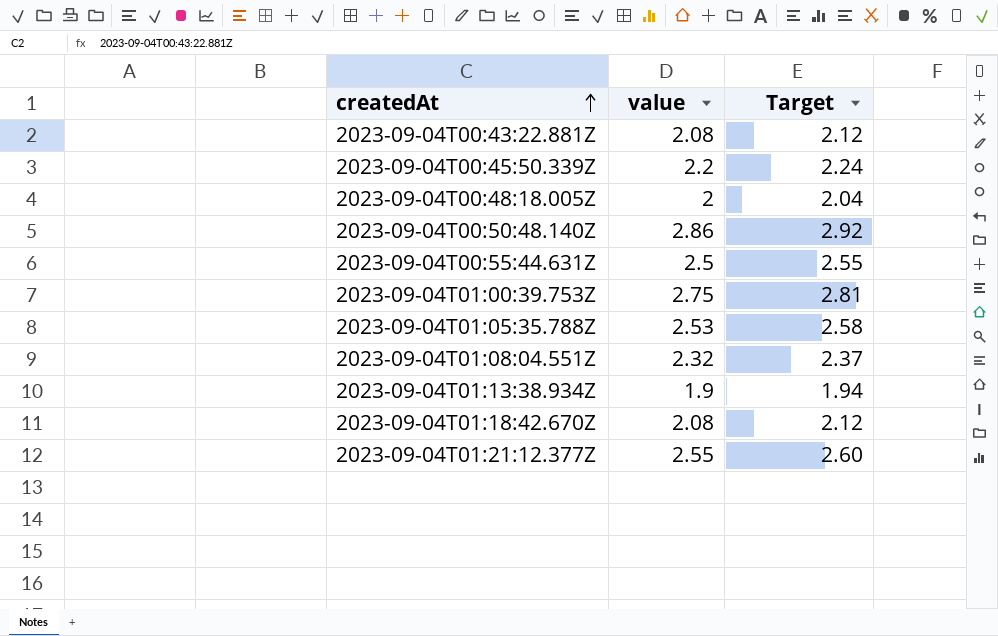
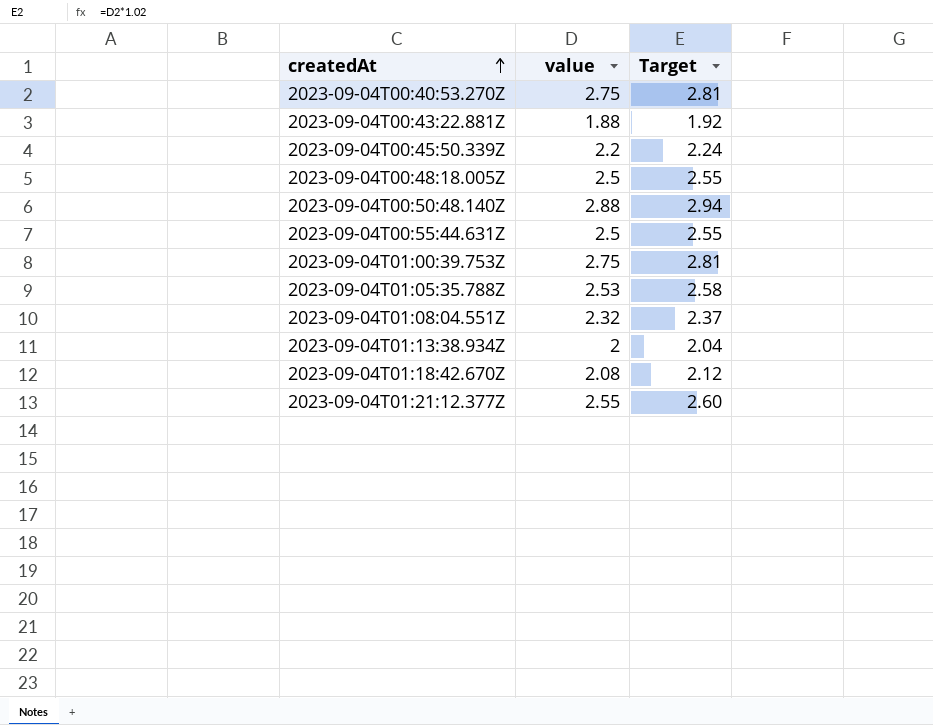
row 2023-09-04T00:40:53.270Z: none -> 2.75 | 2.81
2023-09-04T00:43:22.881Z | value: 2.08 -> 1.88
2023-09-04T00:43:22.881Z | Target: 2.12 -> 1.92
2023-09-04T00:48:18.005Z | value: 2 -> 2.5
2023-09-04T00:48:18.005Z | Target: 2.04 -> 2.55
2023-09-04T00:50:48.140Z | value: 2.86 -> 2.88
2023-09-04T00:50:48.140Z | Target: 2.92 -> 2.94
2023-09-04T01:13:38.934Z | value: 1.9 -> 2
2023-09-04T01:13:38.934Z | Target: 1.94 -> 2.04

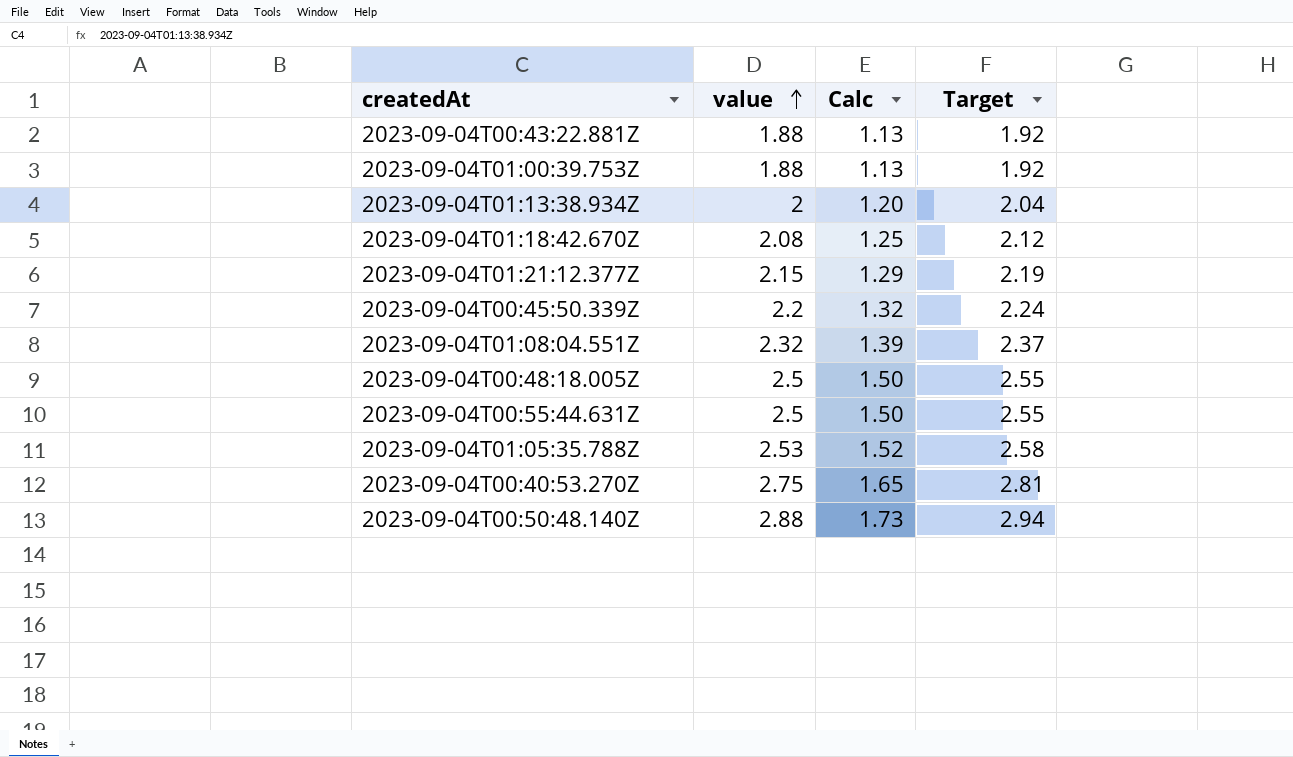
row order: createdAt ascending -> value ascending
column Calc | formula: none -> [value] * 0.6
2023-09-04T01:00:39.753Z | value: 2.75 -> 1.88
2023-09-04T01:00:39.753Z | Target: 2.81 -> 1.92
2023-09-04T01:21:12.377Z | value: 2.55 -> 2.15
2023-09-04T01:21:12.377Z | Target: 2.60 -> 2.19

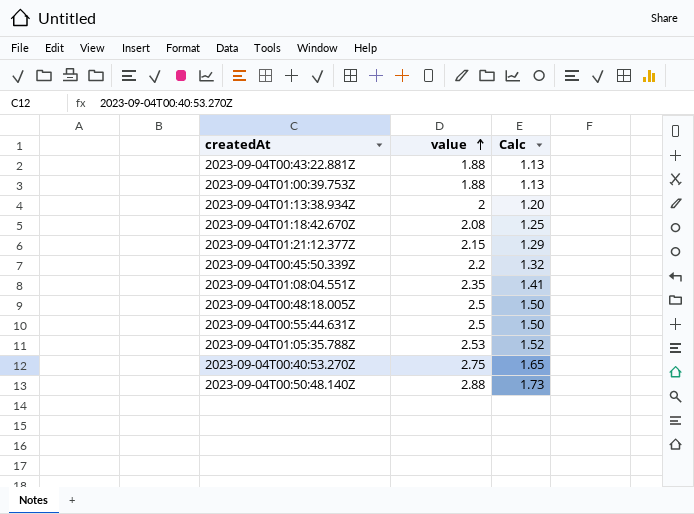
column Target | formula: [value] * 1.02 -> none
2023-09-04T01:08:04.551Z | value: 2.32 -> 2.35
2023-09-04T01:08:04.551Z | Calc: 1.39 -> 1.41

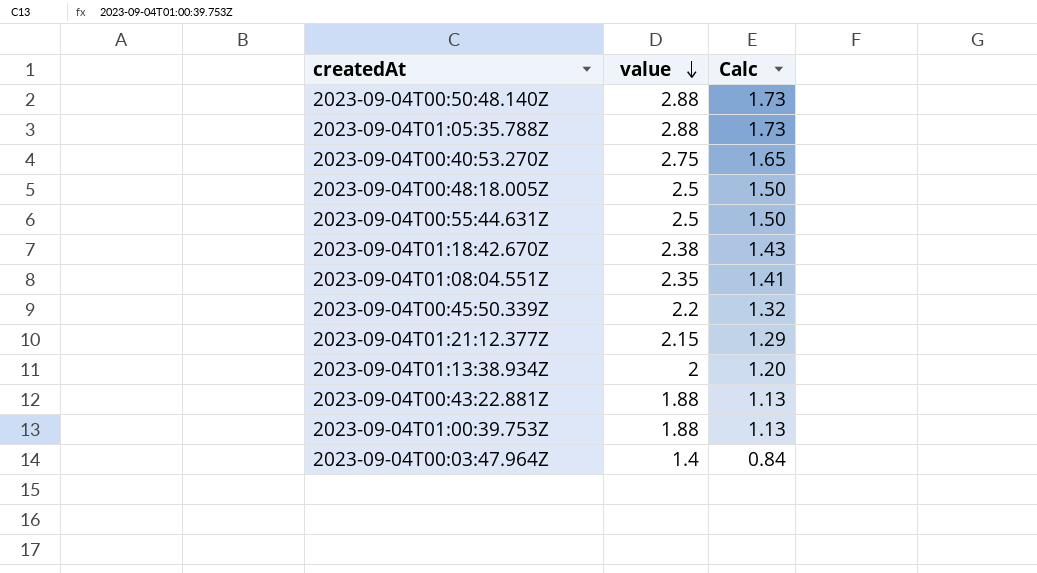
row order: value ascending -> value descending
2023-09-04T01:05:35.788Z | value: 2.53 -> 2.88
2023-09-04T01:05:35.788Z | Calc: 1.52 -> 1.73
2023-09-04T01:18:42.670Z | value: 2.08 -> 2.38
2023-09-04T01:18:42.670Z | Calc: 1.25 -> 1.43
row 2023-09-04T00:03:47.964Z: none -> 1.4 | 0.84

